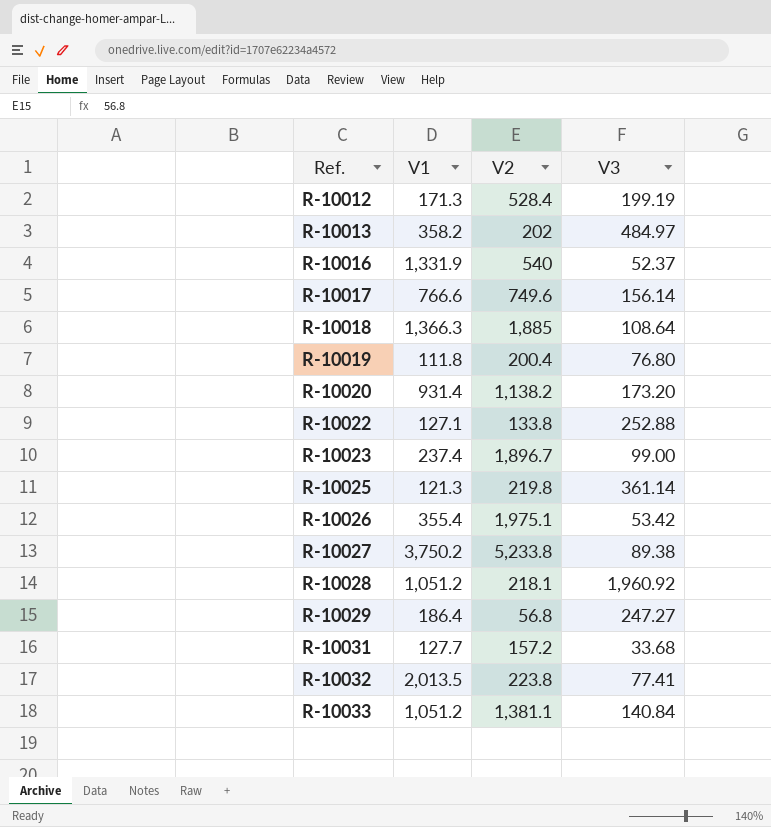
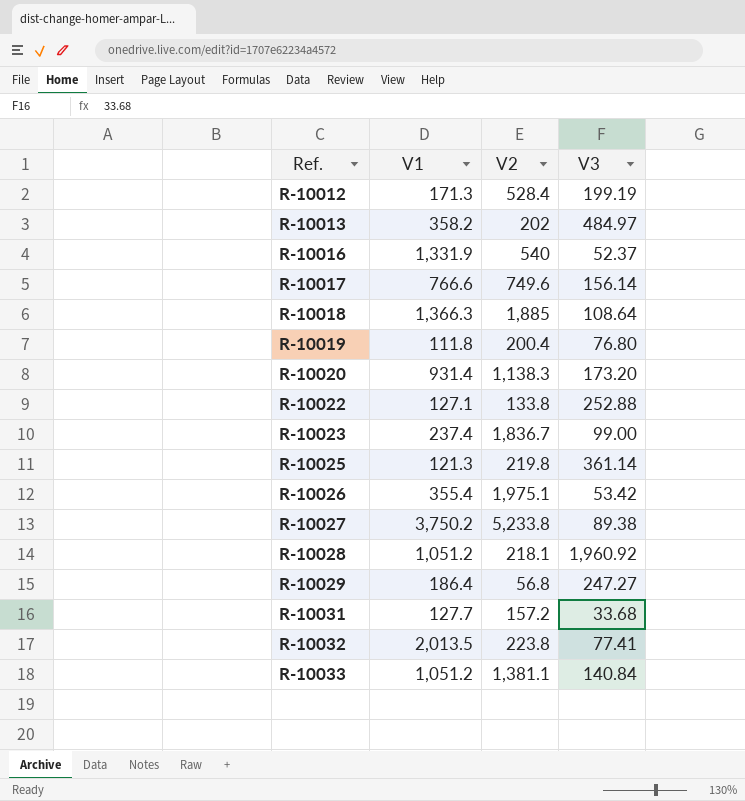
R-10020 | V2: 1,138.2 -> 1,138.3
R-10023 | V2: 1,896.7 -> 1,836.7

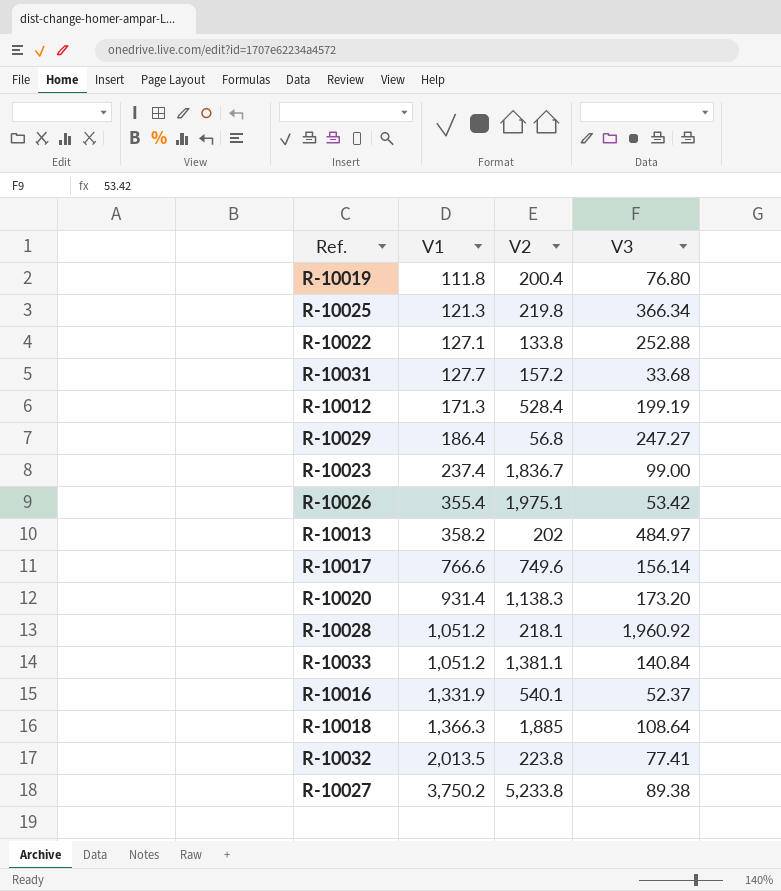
row order: Ref. ascending -> V1 ascending
R-10025 | V3: 361.14 -> 366.34
R-10016 | V2: 540 -> 540.1

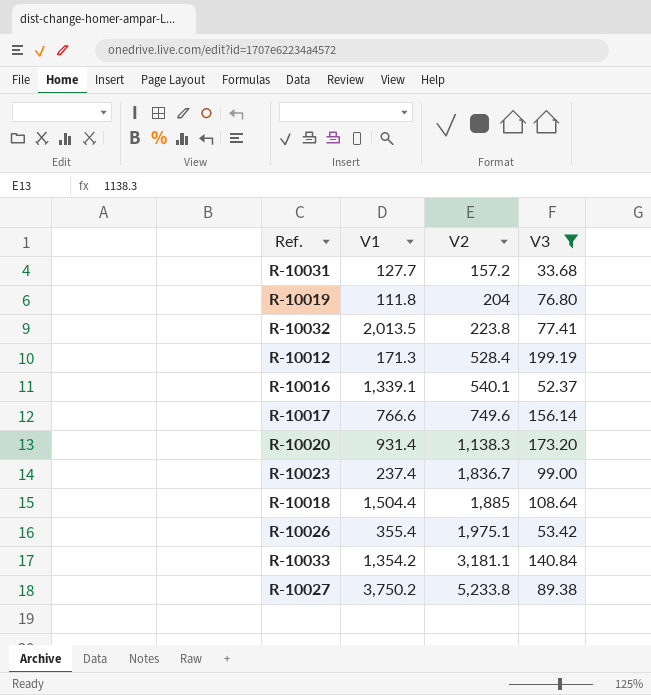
filter: none -> V3 <= 199.19
row order: V1 ascending -> V2 ascending
R-10019 | V2: 200.4 -> 204
R-10016 | V1: 1,331.9 -> 1,339.1
R-10018 | V1: 1,366.3 -> 1,504.4
R-10033 | V1: 1,051.2 -> 1,354.2
R-10033 | V2: 1,381.1 -> 3,181.1

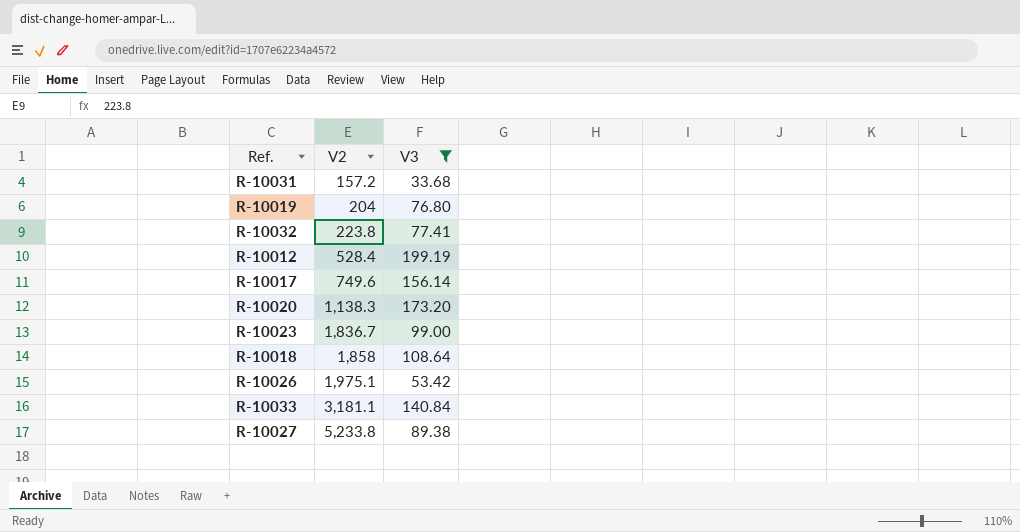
column V1 | position: 2 -> none
row R-10016: 1,339.1 | 540.1 | 52.37 -> none
R-10018 | V2: 1,885 -> 1,858

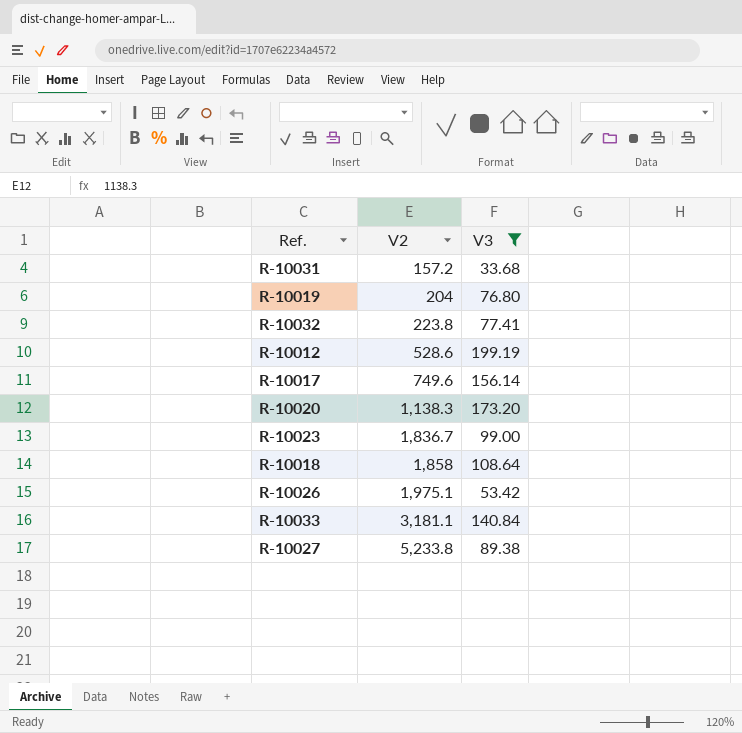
R-10012 | V2: 528.4 -> 528.6

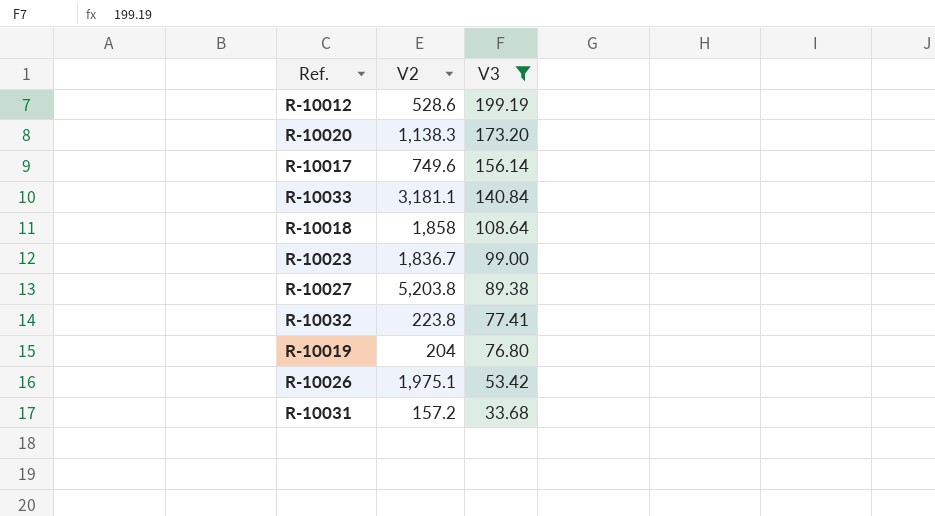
row order: V2 ascending -> V3 descending
R-10027 | V2: 5,233.8 -> 5,203.8

